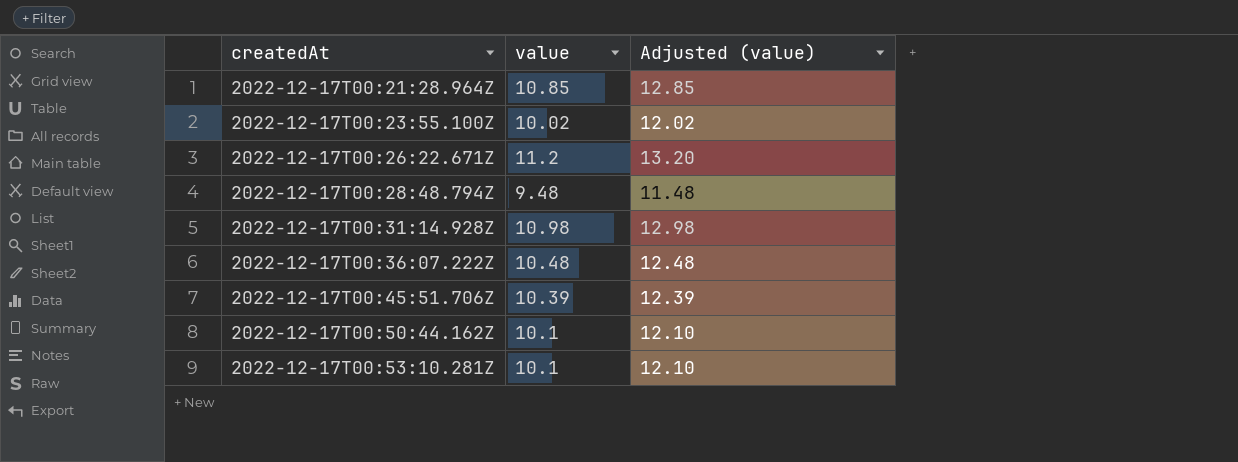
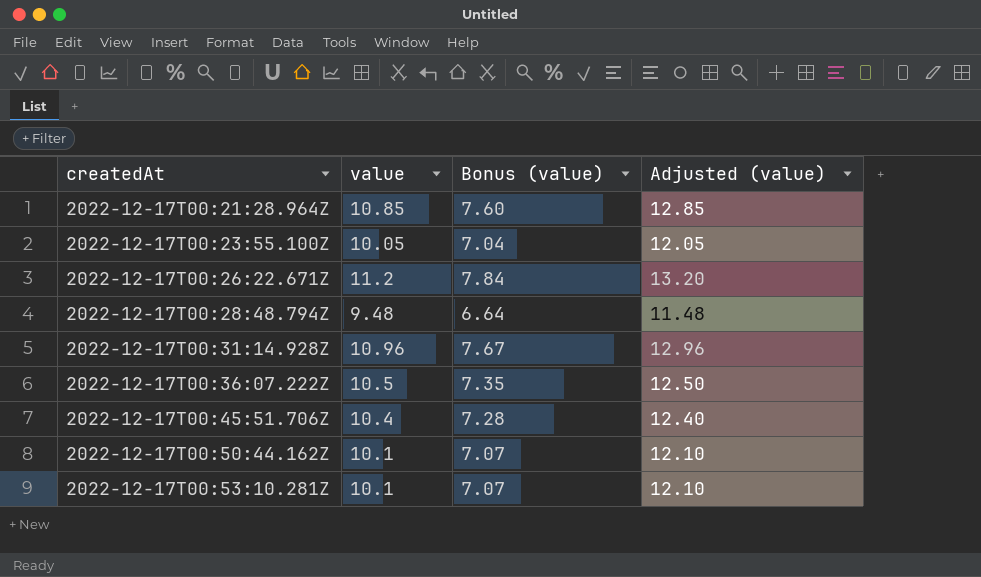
column Bonus (value) | formula: none -> [value] * 0.7
2022-12-17T00:23:55.100Z | value: 10.02 -> 10.05
2022-12-17T00:23:55.100Z | Adjusted (value): 12.02 -> 12.05
2022-12-17T00:31:14.928Z | value: 10.98 -> 10.96
2022-12-17T00:31:14.928Z | Adjusted (value): 12.98 -> 12.96
2022-12-17T00:36:07.222Z | value: 10.48 -> 10.5
2022-12-17T00:36:07.222Z | Adjusted (value): 12.48 -> 12.50
2022-12-17T00:45:51.706Z | value: 10.39 -> 10.4
2022-12-17T00:45:51.706Z | Adjusted (value): 12.39 -> 12.40

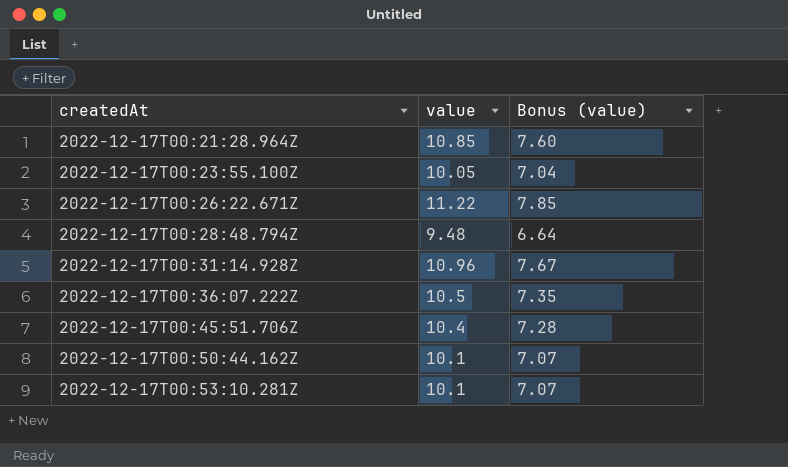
column Adjusted (value) | formula: [value] + 2 -> none
2022-12-17T00:26:22.671Z | value: 11.2 -> 11.22
2022-12-17T00:26:22.671Z | Bonus (value): 7.84 -> 7.85

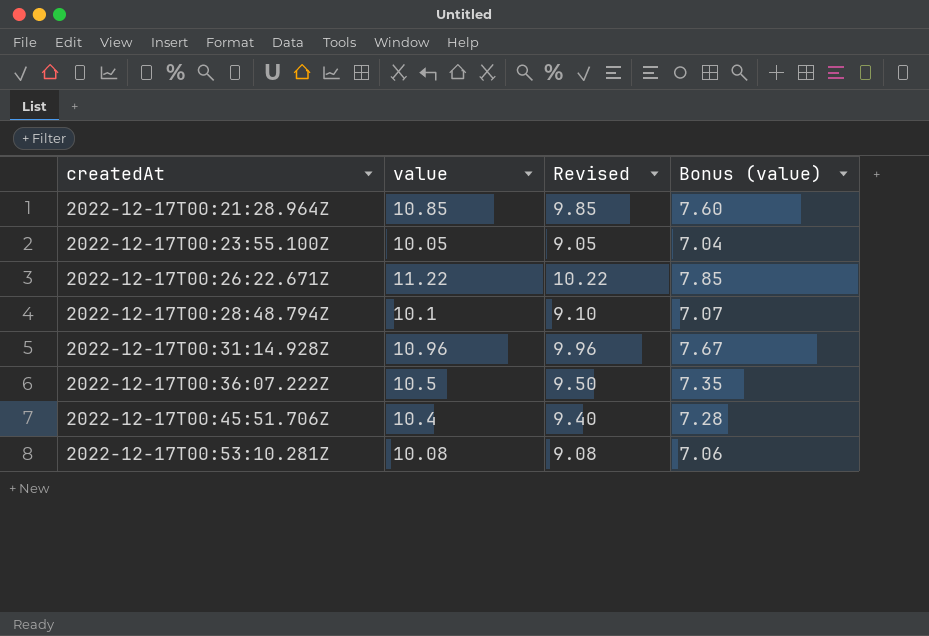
column Revised | formula: none -> [value] - 1
row 2022-12-17T00:50:44.162Z: 10.1 | 7.07 -> none
2022-12-17T00:28:48.794Z | value: 9.48 -> 10.1
2022-12-17T00:28:48.794Z | Bonus (value): 6.64 -> 7.07
2022-12-17T00:53:10.281Z | value: 10.1 -> 10.08
2022-12-17T00:53:10.281Z | Bonus (value): 7.07 -> 7.06

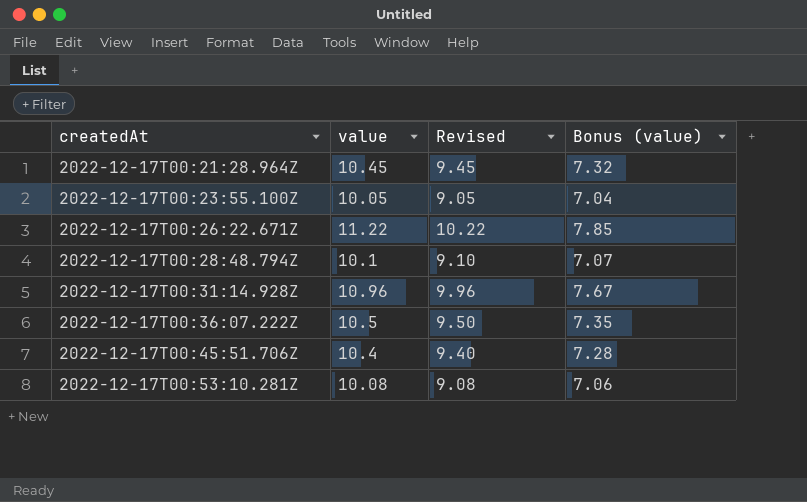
2022-12-17T00:21:28.964Z | value: 10.85 -> 10.45
2022-12-17T00:21:28.964Z | Revised: 9.85 -> 9.45
2022-12-17T00:21:28.964Z | Bonus (value): 7.60 -> 7.32

